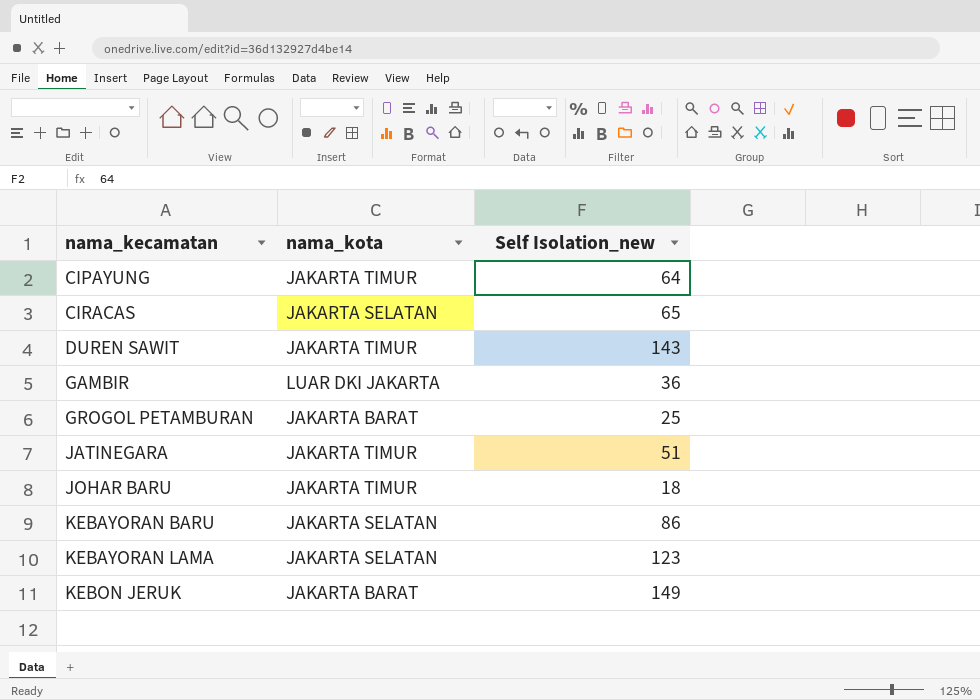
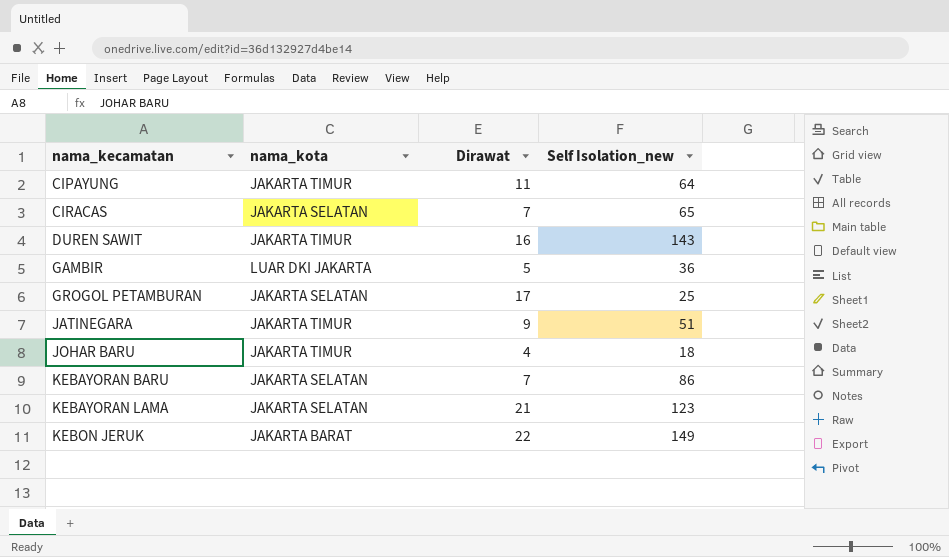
column Dirawat | position: none -> 3
GROGOL PETAMBURAN | nama_kota: JAKARTA BARAT -> JAKARTA SELATAN

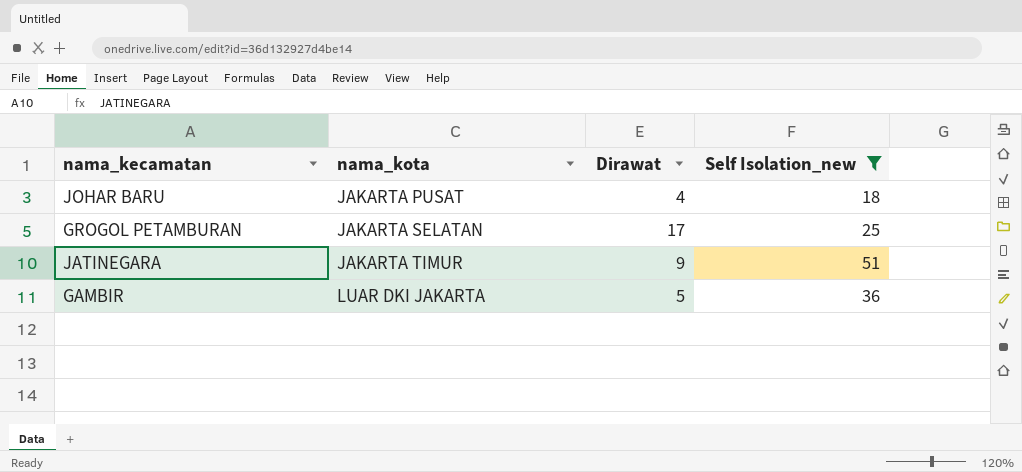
filter: none -> Self Isolation_new <= 51
row order: nama_kecamatan ascending -> nama_kota ascending
JOHAR BARU | nama_kota: JAKARTA TIMUR -> JAKARTA PUSAT

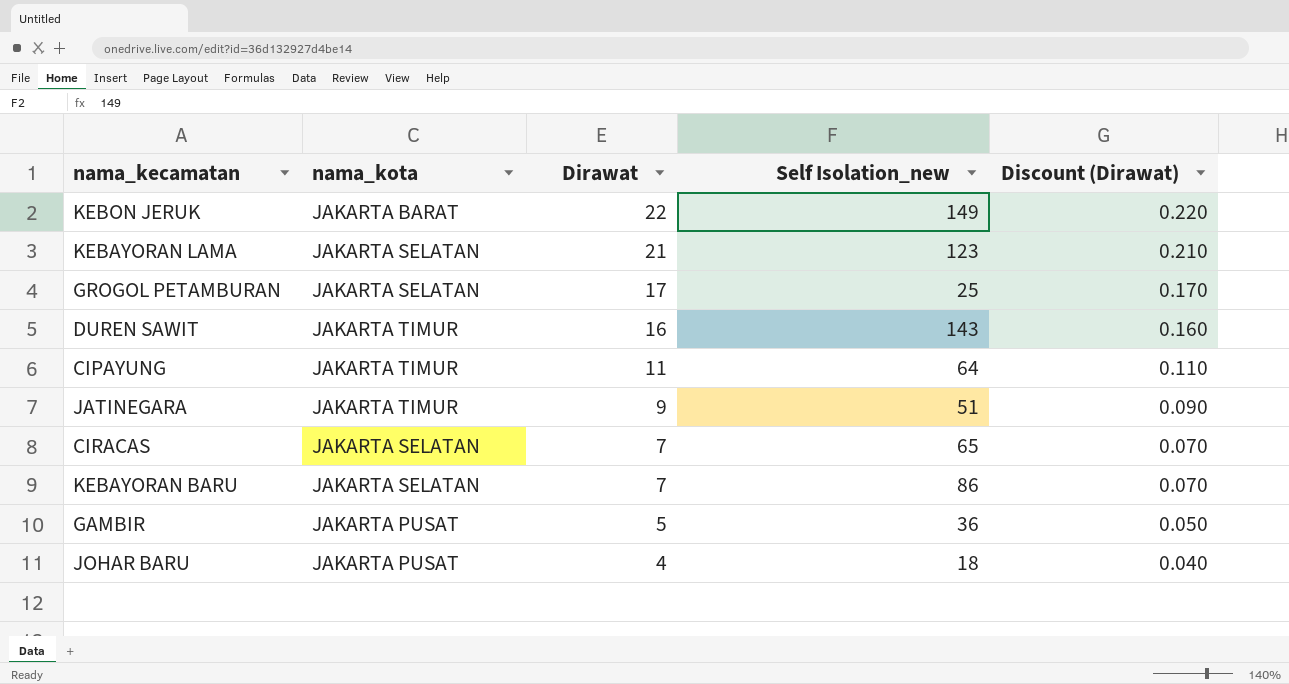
filter: Self Isolation_new <= 51 -> none
row order: nama_kota ascending -> Dirawat descending
column Discount (Dirawat) | formula: none -> [Dirawat] * 0.01
GAMBIR | nama_kota: LUAR DKI JAKARTA -> JAKARTA PUSAT

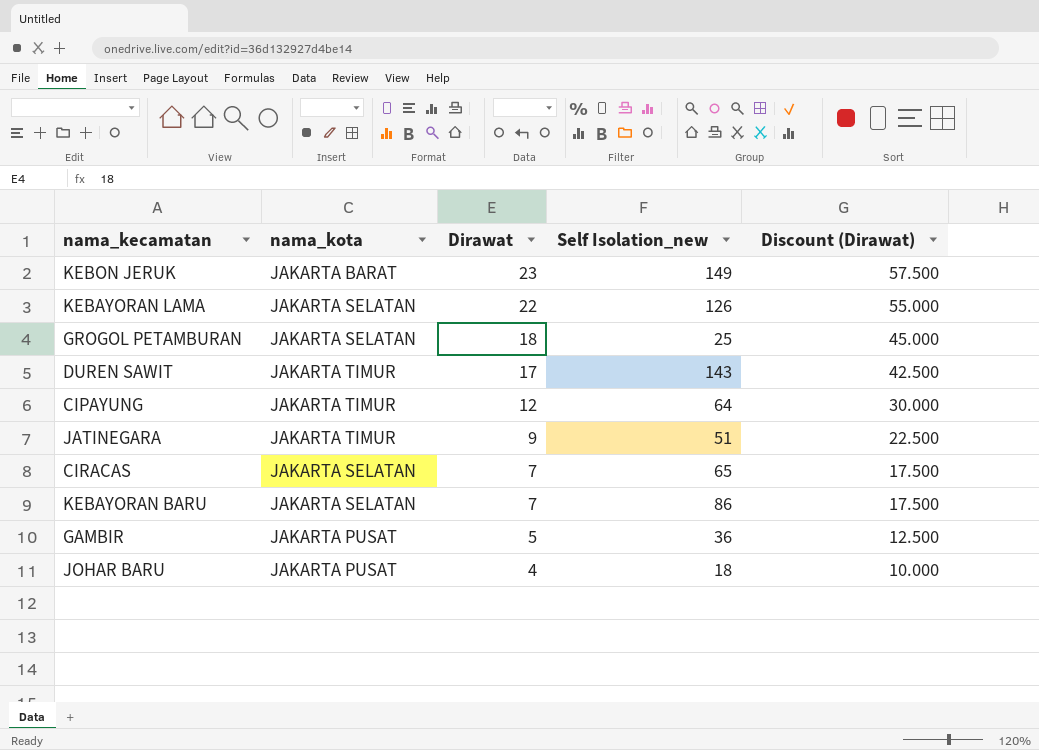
column Discount (Dirawat) | formula: [Dirawat] * 0.01 -> [Dirawat] * 2.5
KEBON JERUK | Dirawat: 22 -> 23
KEBAYORAN LAMA | Dirawat: 21 -> 22
KEBAYORAN LAMA | Self Isolation_new: 123 -> 126
GROGOL PETAMBURAN | Dirawat: 17 -> 18
DUREN SAWIT | Dirawat: 16 -> 17
CIPAYUNG | Dirawat: 11 -> 12

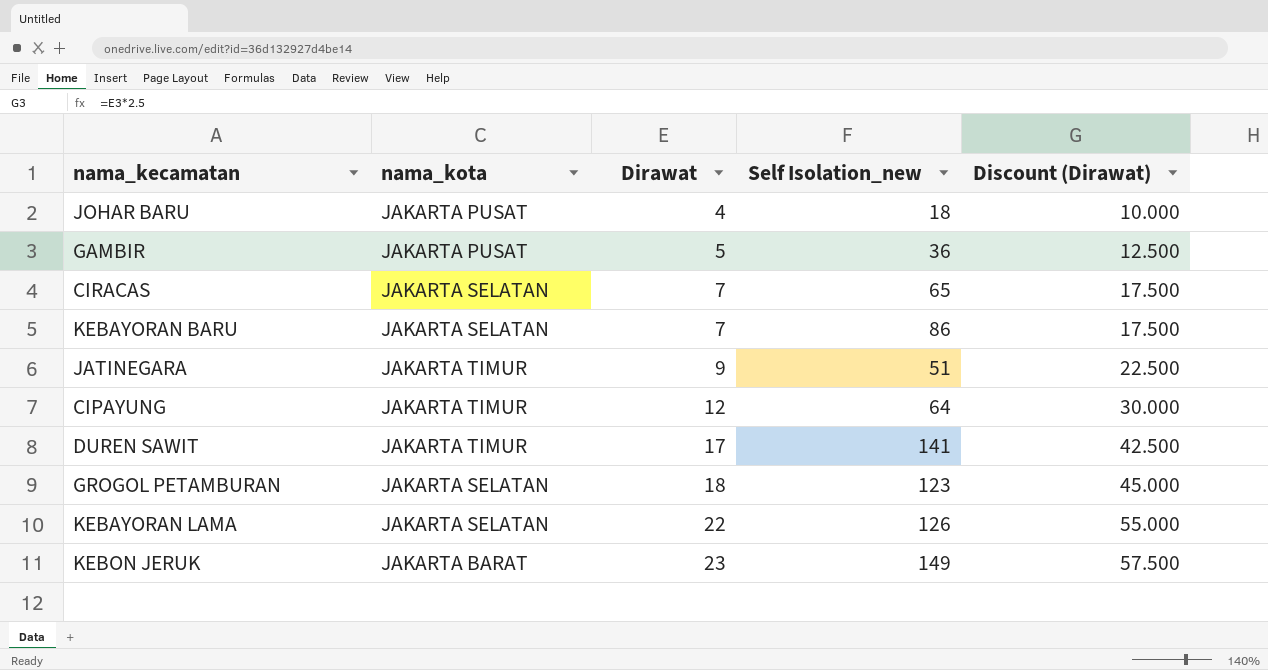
row order: Dirawat descending -> Dirawat ascending
DUREN SAWIT | Self Isolation_new: 143 -> 141
GROGOL PETAMBURAN | Self Isolation_new: 25 -> 123

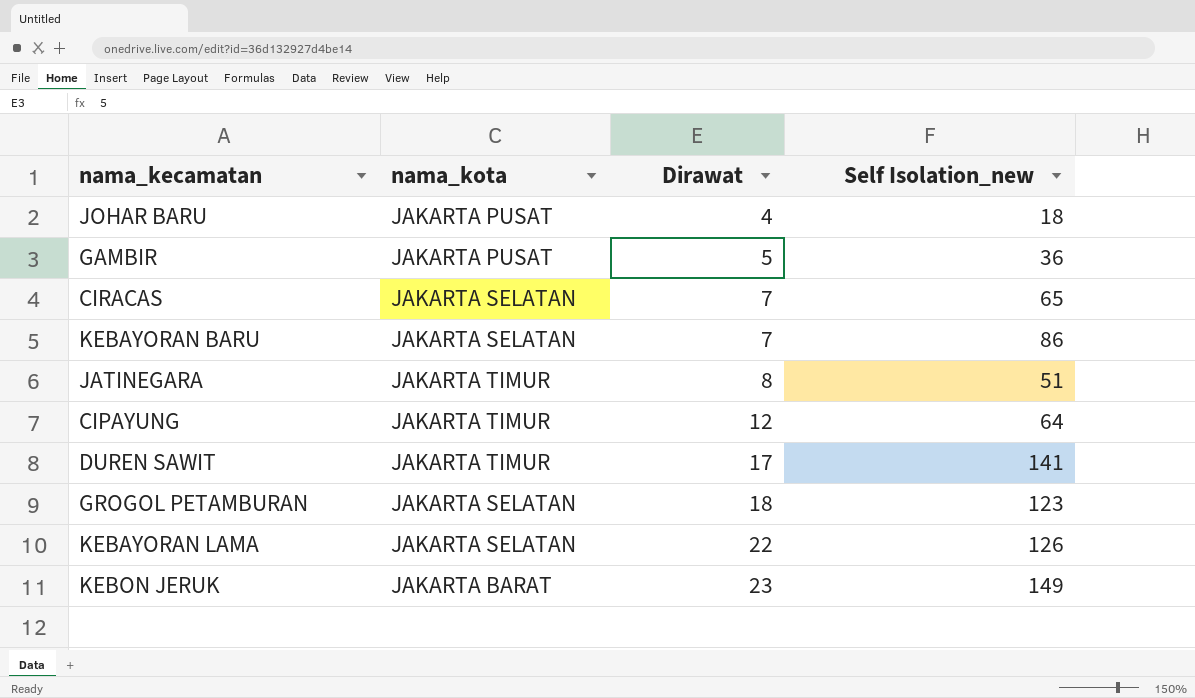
column Discount (Dirawat) | formula: [Dirawat] * 2.5 -> none
JATINEGARA | Dirawat: 9 -> 8

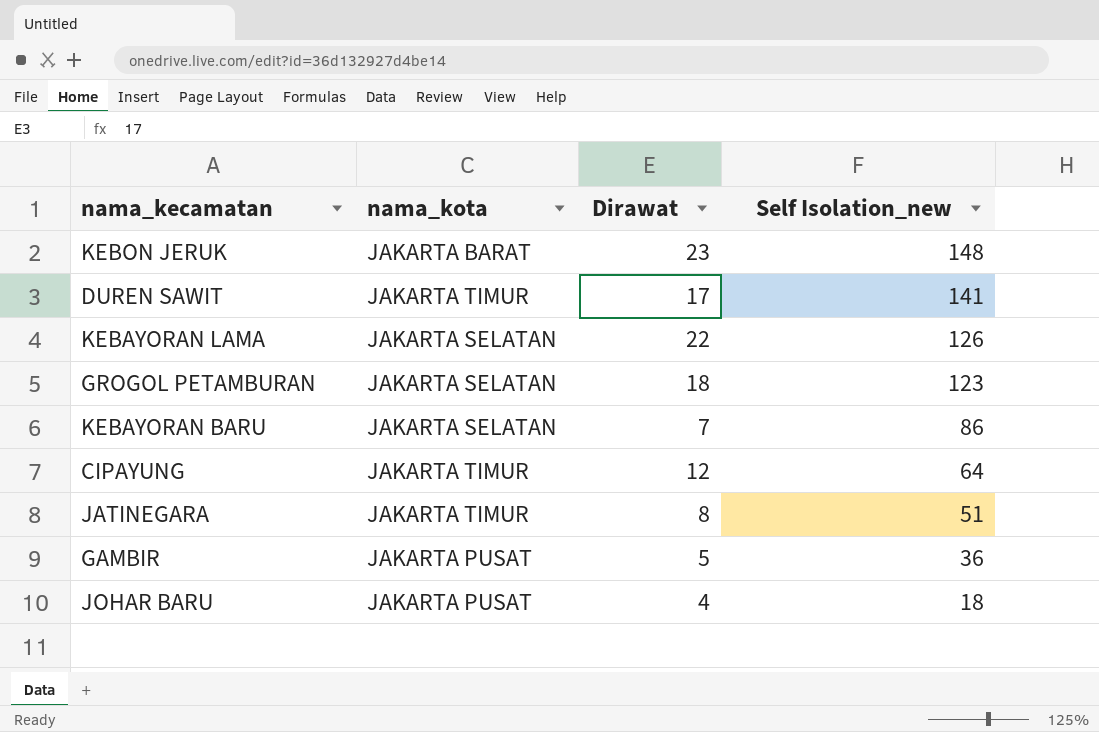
row order: Dirawat ascending -> Self Isolation_new descending
row CIRACAS: JAKARTA SELATAN | 7 | 65 -> none
KEBON JERUK | Self Isolation_new: 149 -> 148

